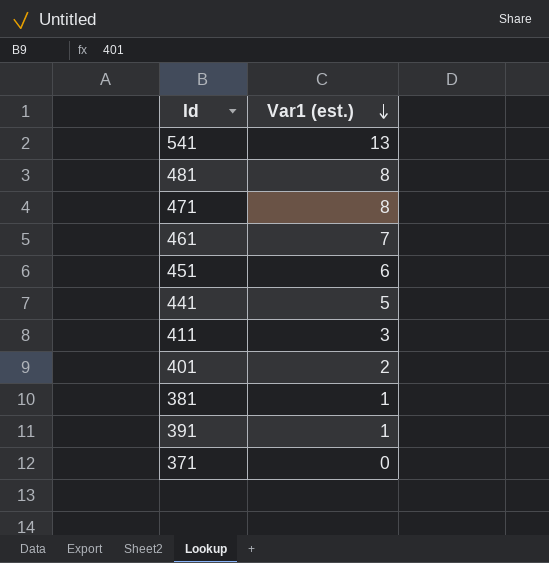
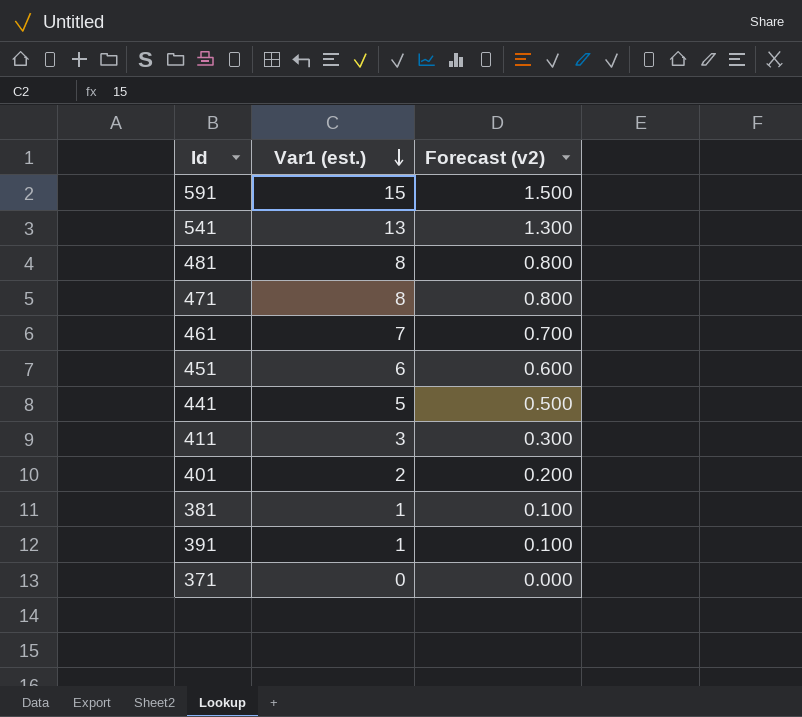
column Forecast (v2) | formula: none -> [Var1 (est.)] * 0.1
row 591: none -> 15 | 1.500

